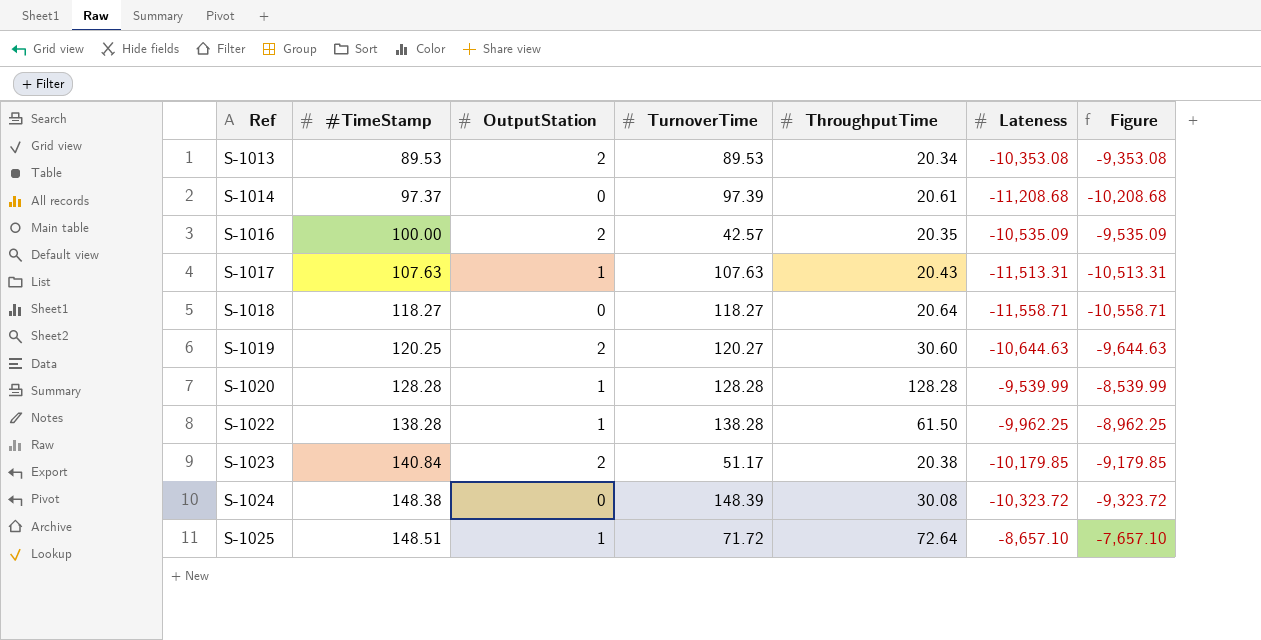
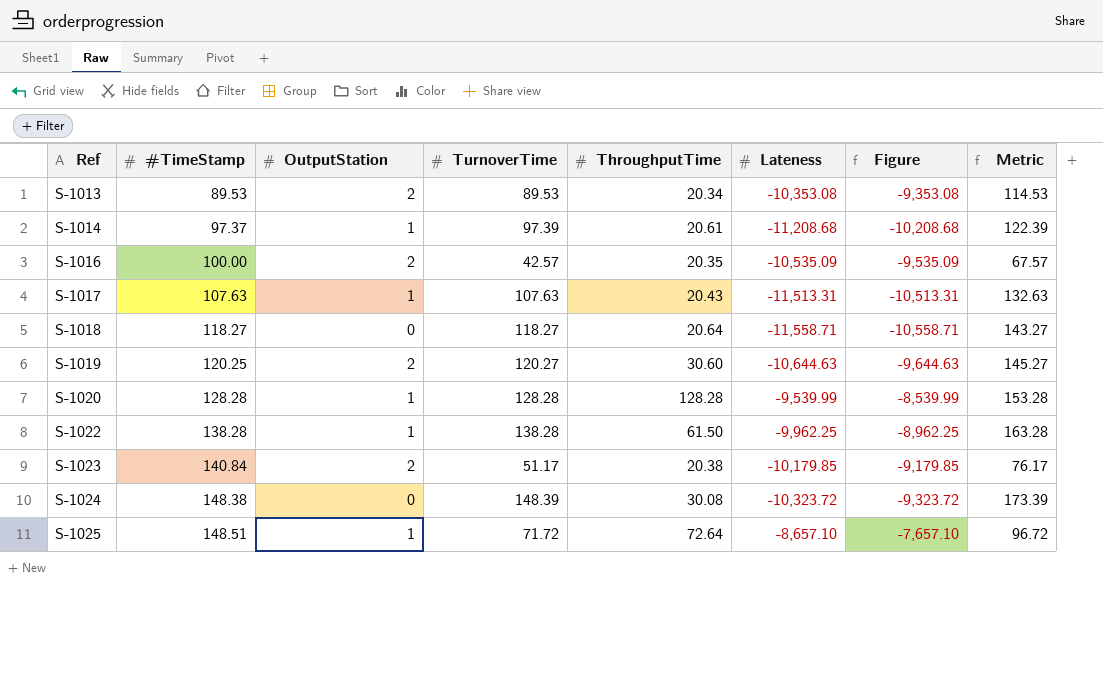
column Metric | formula: none -> [TurnoverTime] + 25
S-1014 | OutputStation: 0 -> 1

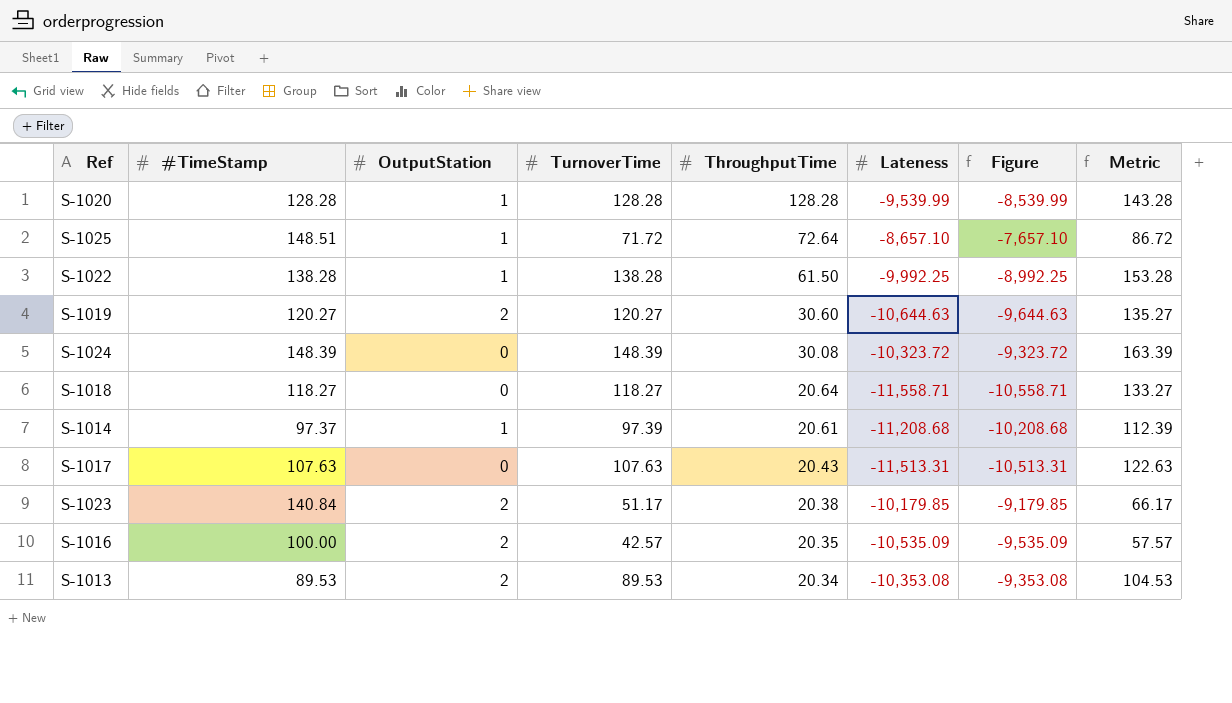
row order: Ref ascending -> ThroughputTime descending
column Metric | formula: [TurnoverTime] + 25 -> [TurnoverTime] + 15
S-1022 | Lateness: -9,962.25 -> -9,992.25
S-1022 | Figure: -8,962.25 -> -8,992.25
S-1019 | #TimeStamp: 120.25 -> 120.27
S-1024 | #TimeStamp: 148.38 -> 148.39
S-1017 | OutputStation: 1 -> 0

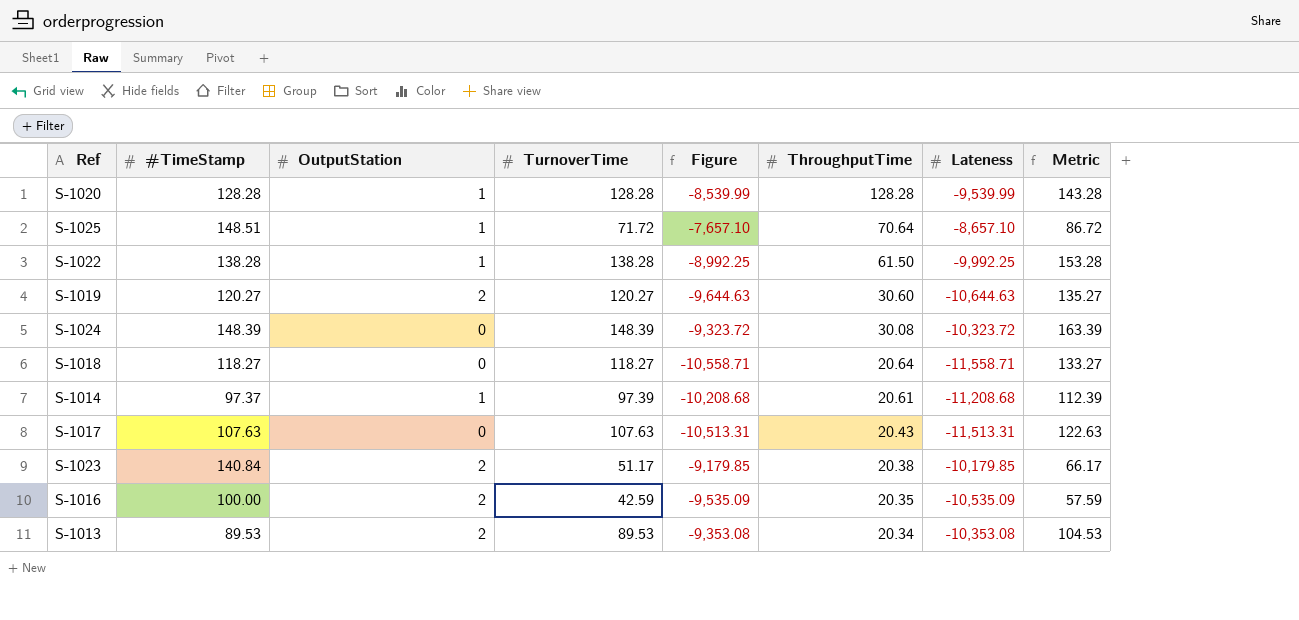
column Figure | position: 7 -> 5
S-1025 | ThroughputTime: 72.64 -> 70.64
S-1016 | TurnoverTime: 42.57 -> 42.59
S-1016 | Metric: 57.57 -> 57.59

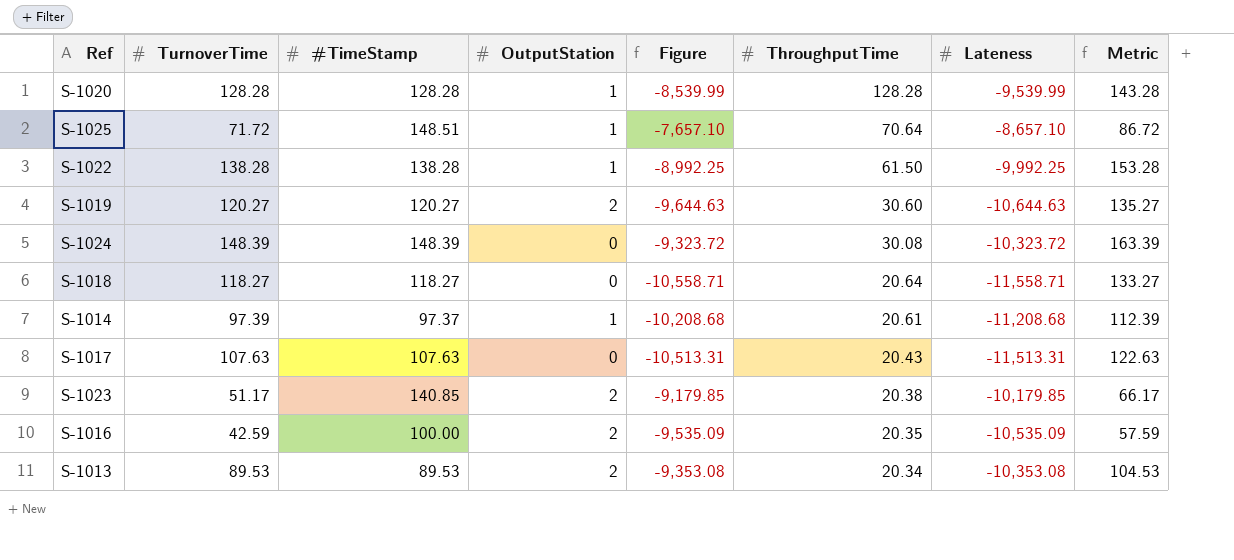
column TurnoverTime | position: 4 -> 2
S-1023 | #TimeStamp: 140.84 -> 140.85

